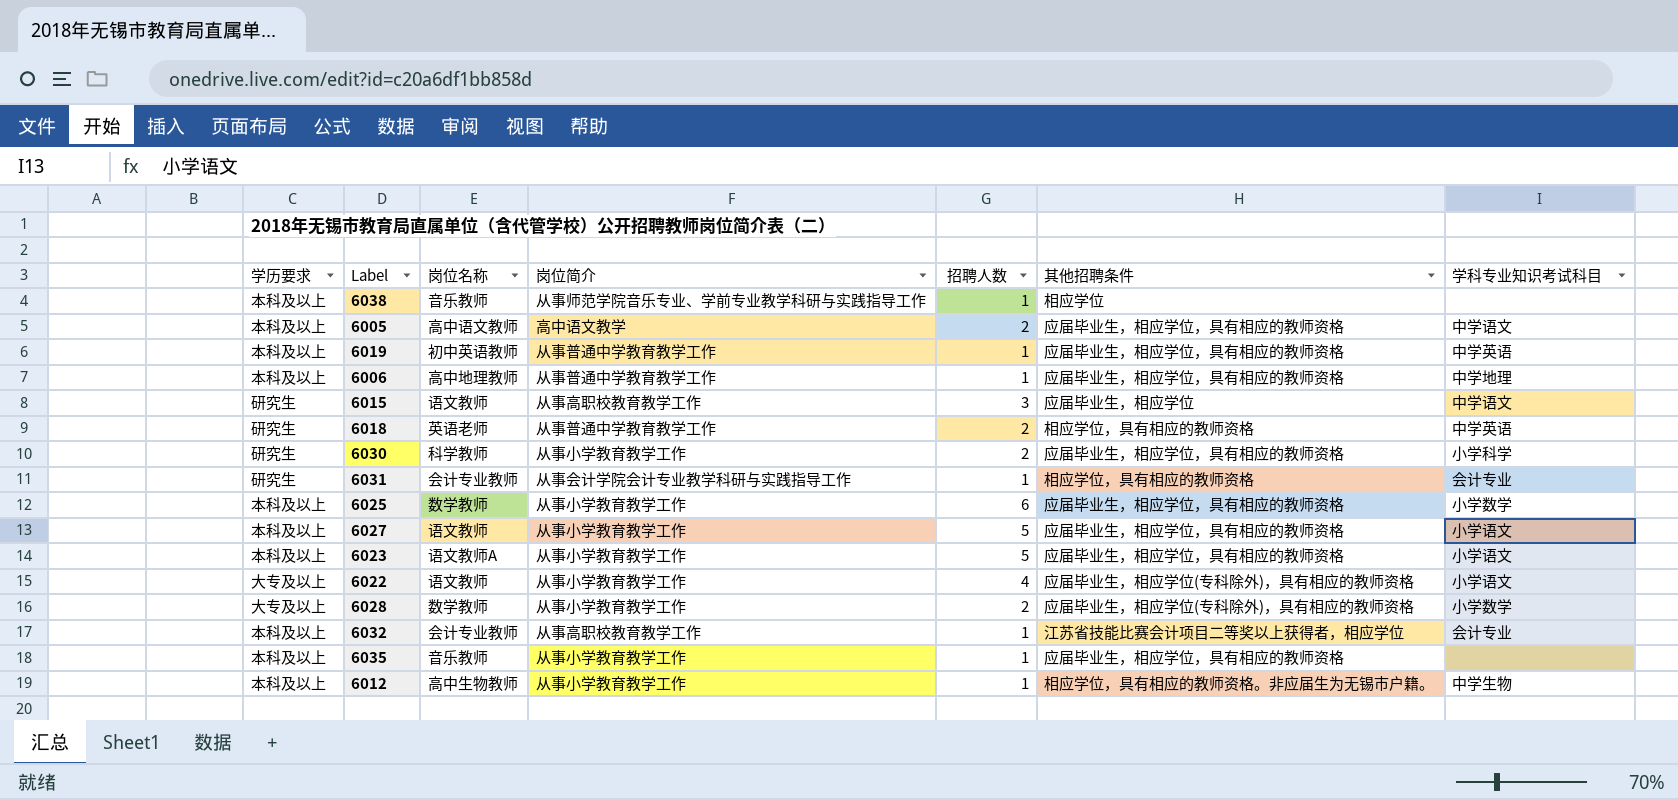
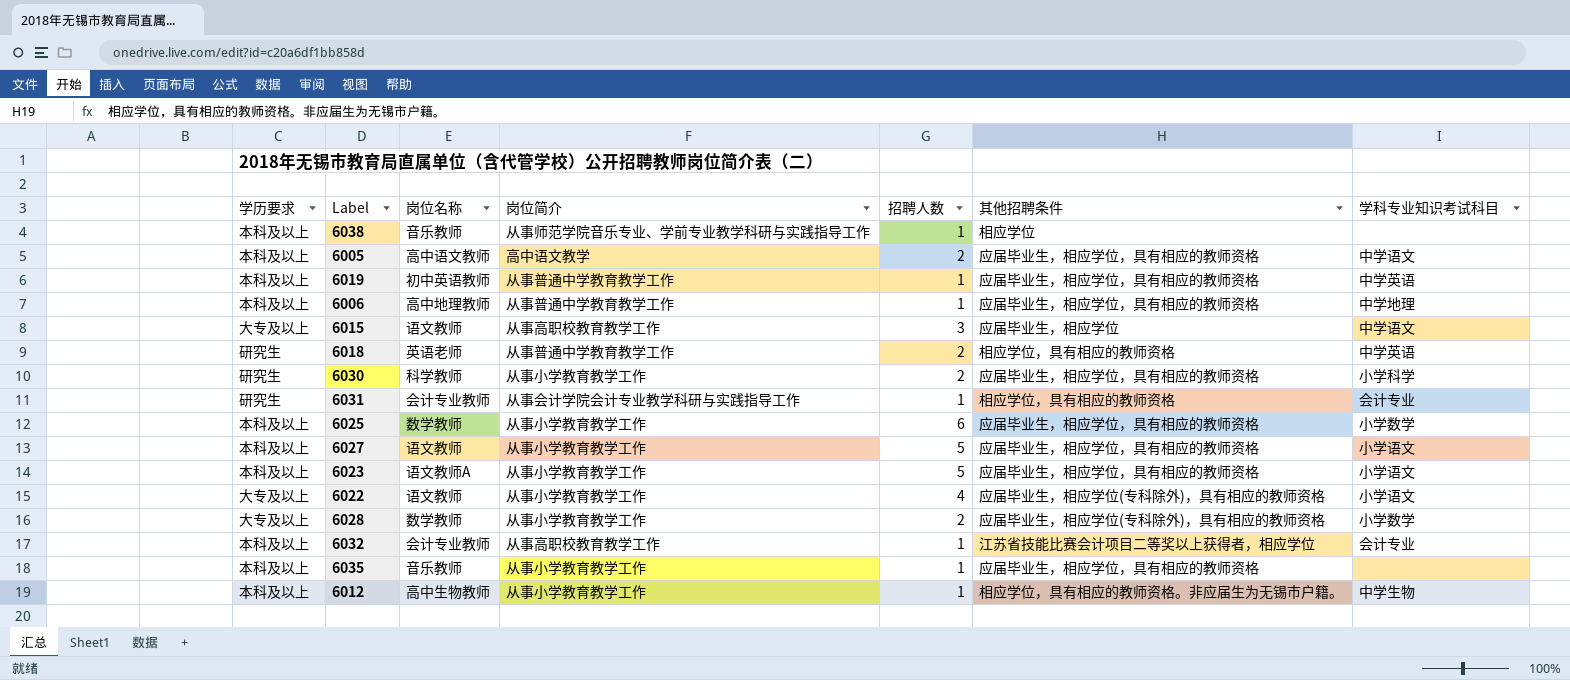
6015 | 学历要求: 研究生 -> 大专及以上

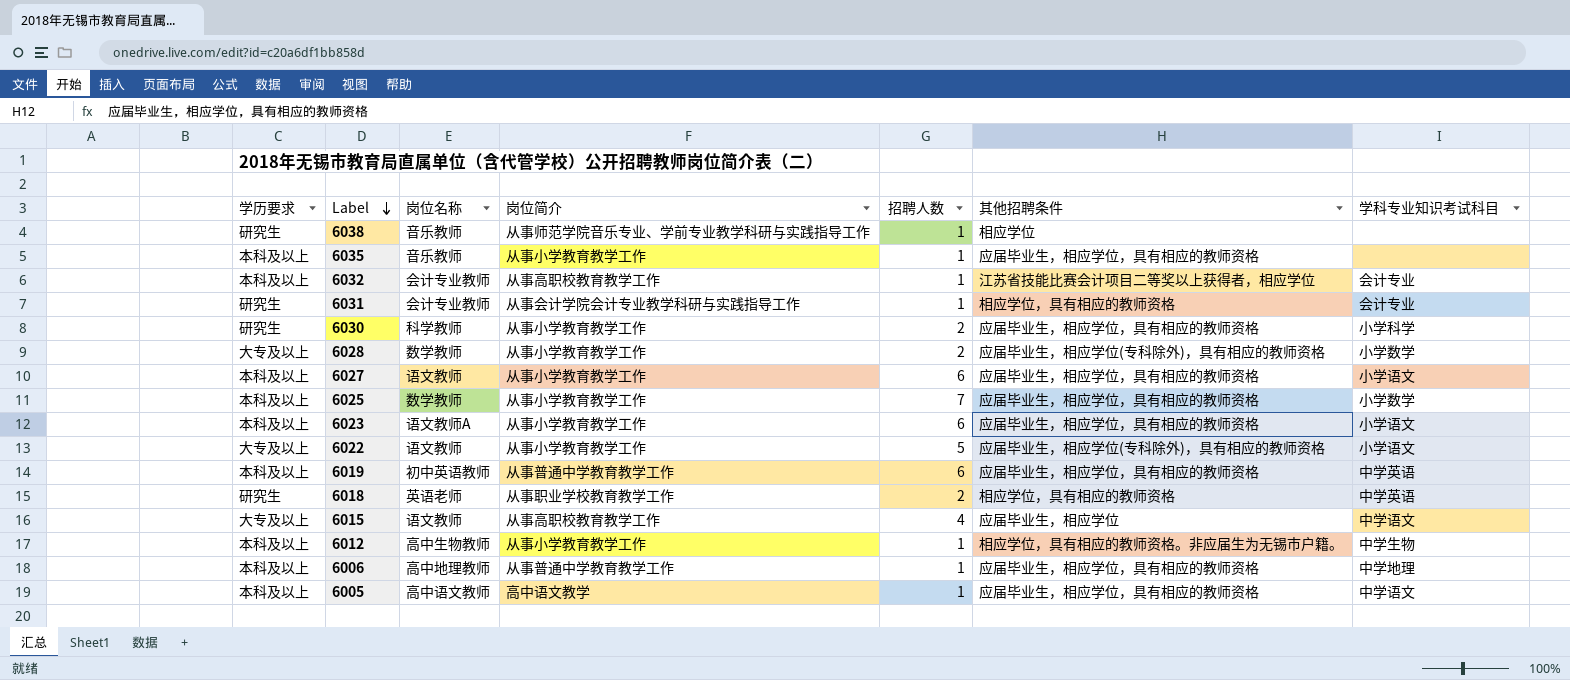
row order: none -> Label descending
6038 | 学历要求: 本科及以上 -> 研究生
6027 | 招聘人数: 5 -> 6
6025 | 招聘人数: 6 -> 7
6023 | 招聘人数: 5 -> 6
6022 | 招聘人数: 4 -> 5
6019 | 招聘人数: 1 -> 6
6018 | 岗位简介: 从事普通中学教育教学工作 -> 从事职业学校教育教学工作
6015 | 招聘人数: 3 -> 4
6005 | 招聘人数: 2 -> 1

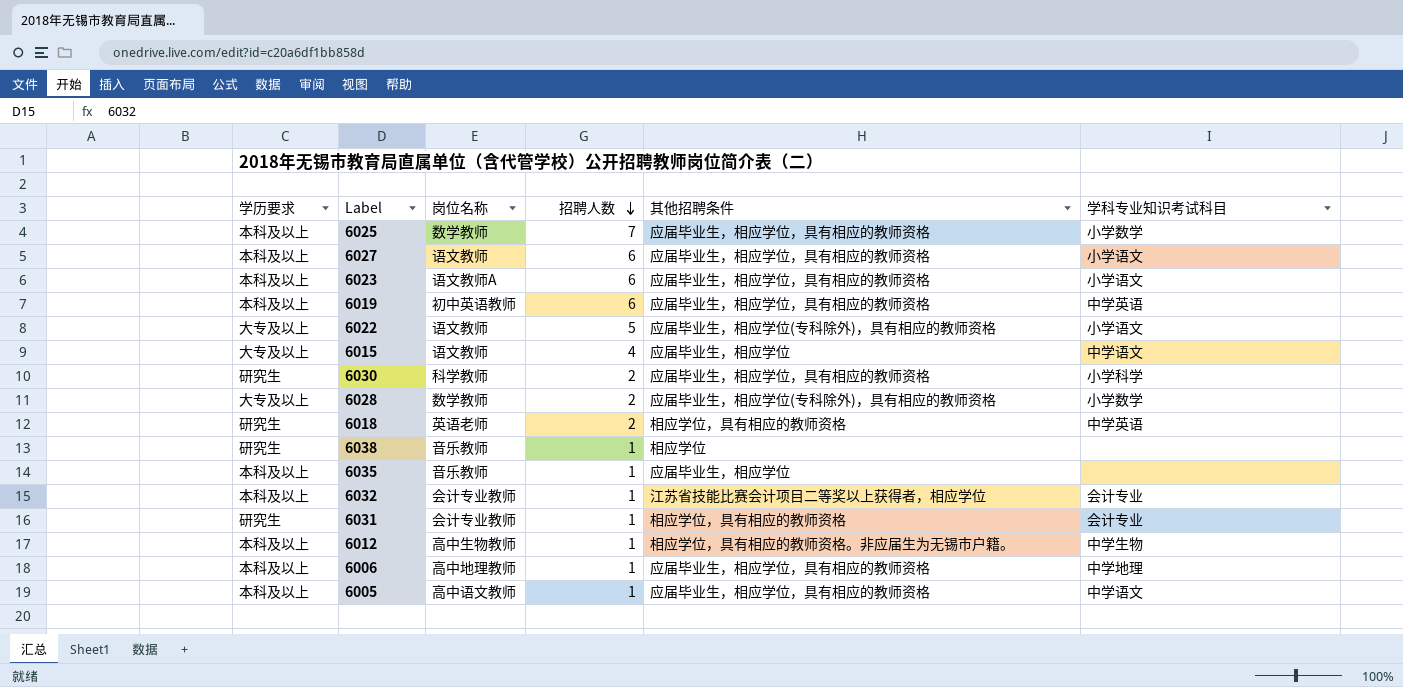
row order: Label descending -> 招聘人数 descending
column 岗位简介 | position: 4 -> none
6035 | 其他招聘条件: 应届毕业生，相应学位，具有相应的教师资格 -> 应届毕业生，相应学位

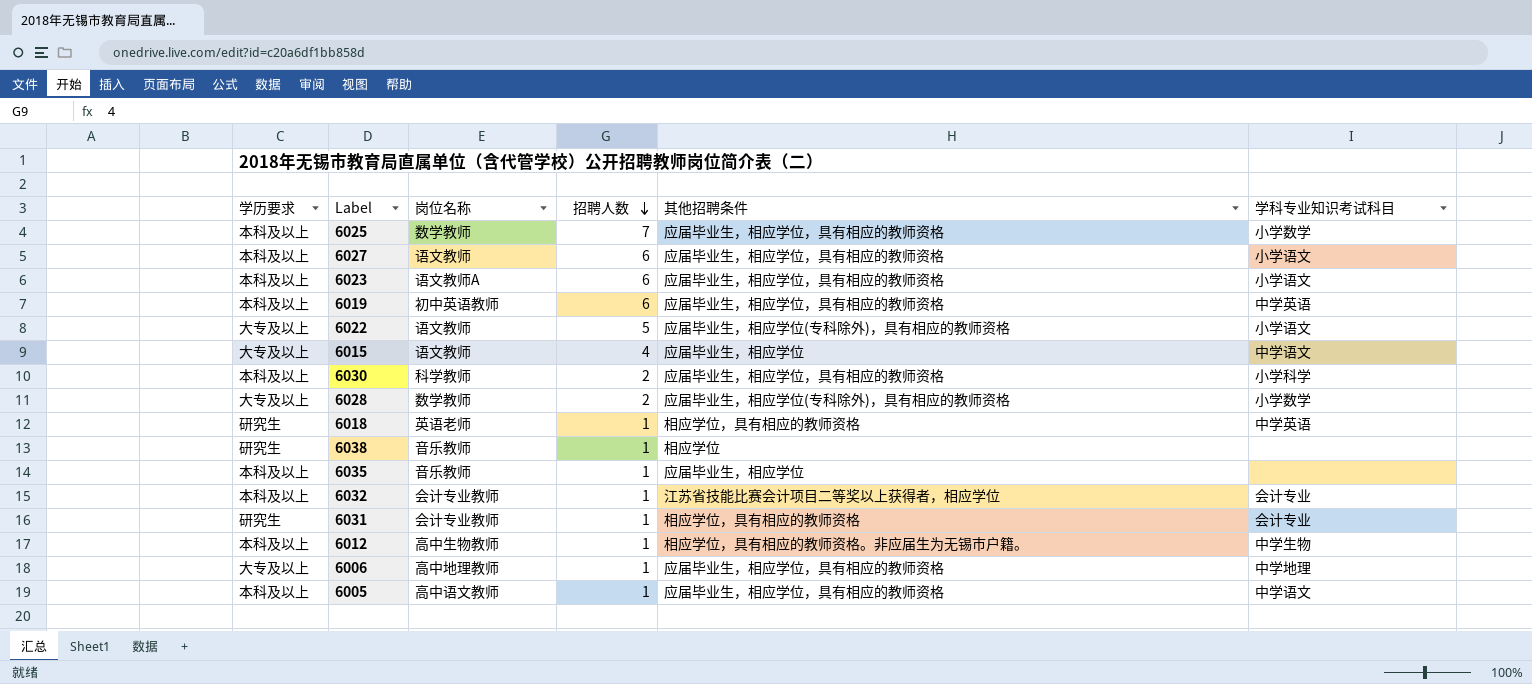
6030 | 学历要求: 研究生 -> 本科及以上
6018 | 招聘人数: 2 -> 1
6006 | 学历要求: 本科及以上 -> 大专及以上

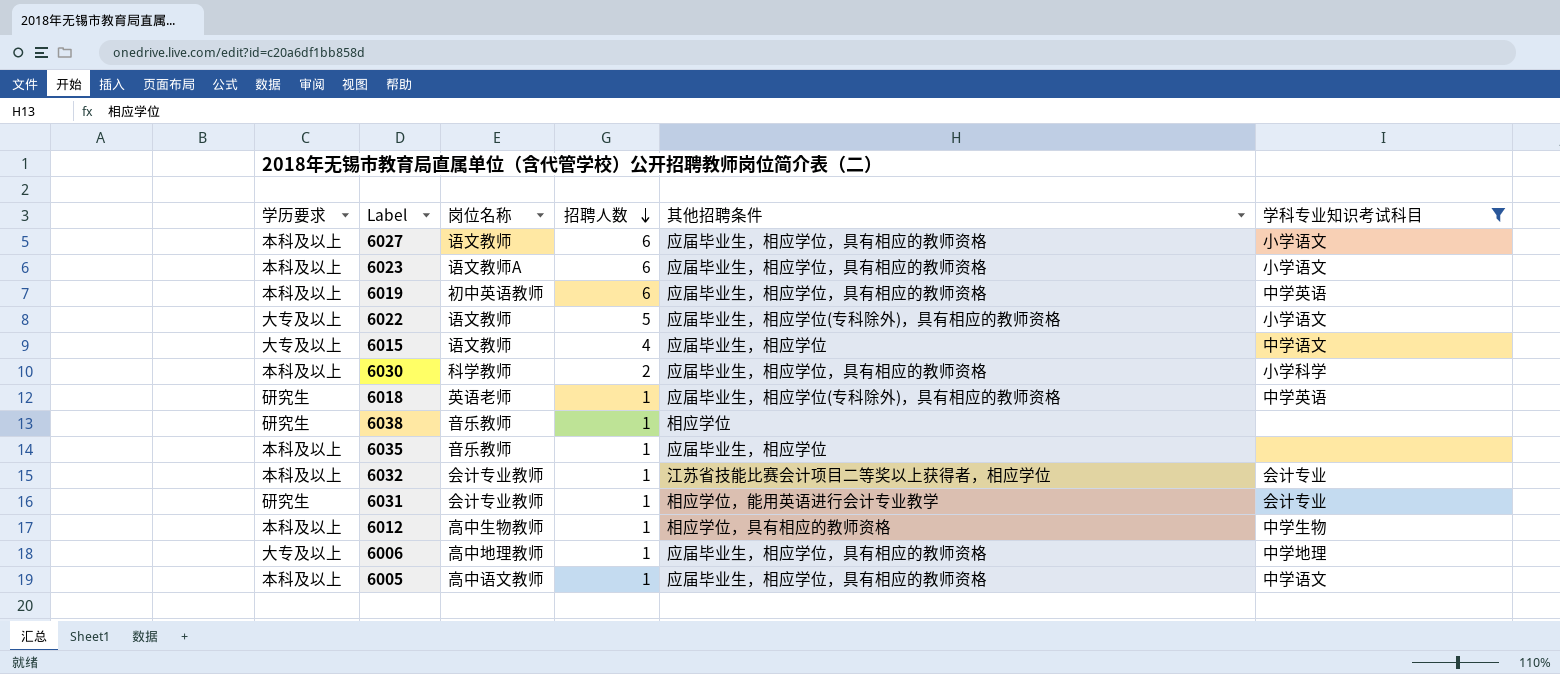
filter: none -> 学科专业知识考试科目 != 小学数学
6018 | 其他招聘条件: 相应学位，具有相应的教师资格 -> 应届毕业生，相应学位(专科除外)，具有相应的教师资格
6031 | 其他招聘条件: 相应学位，具有相应的教师资格 -> 相应学位，能用英语进行会计专业教学
6012 | 其他招聘条件: 相应学位，具有相应的教师资格。非应届生为无锡市户籍。 -> 相应学位，具有相应的教师资格

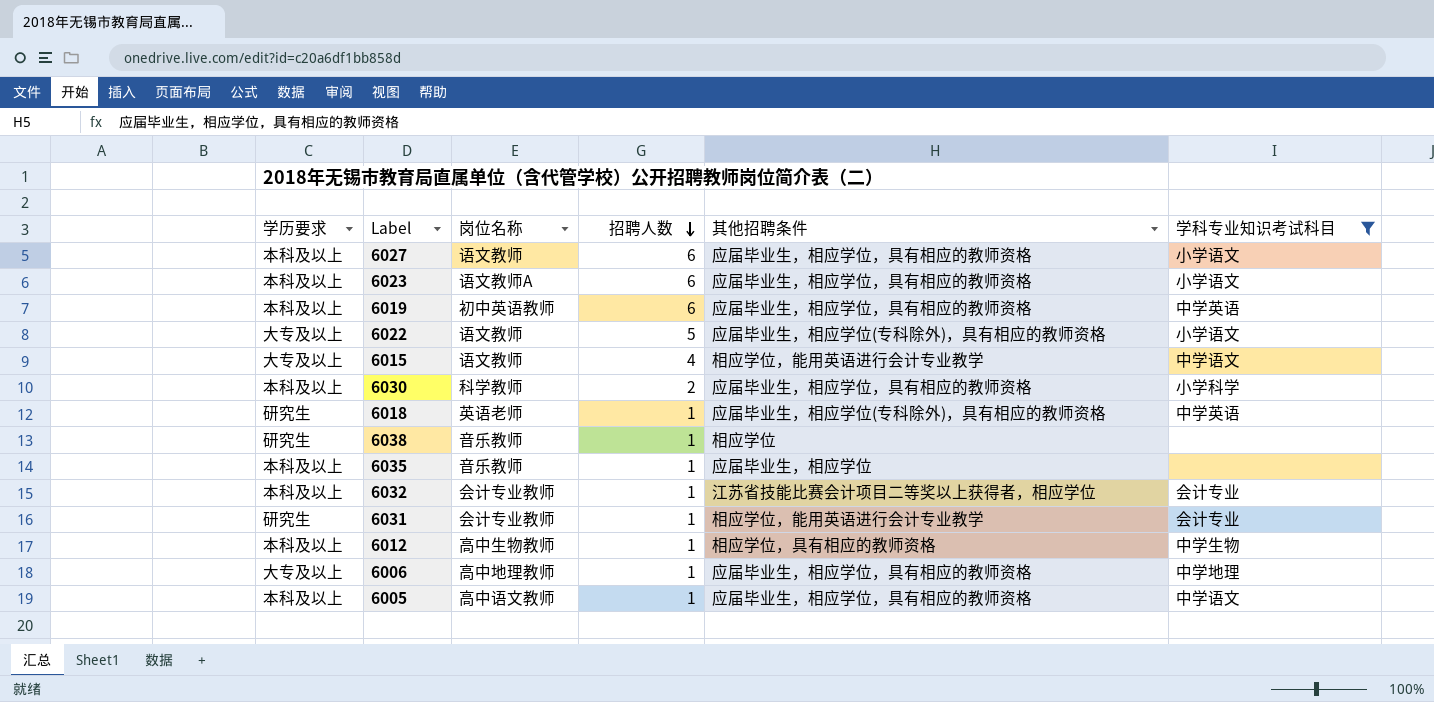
6015 | 其他招聘条件: 应届毕业生，相应学位 -> 相应学位，能用英语进行会计专业教学

